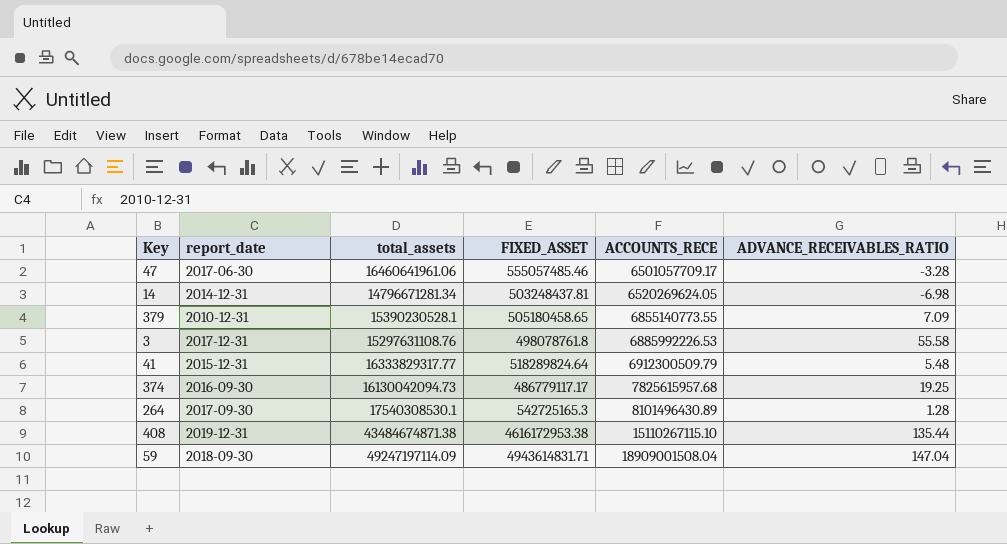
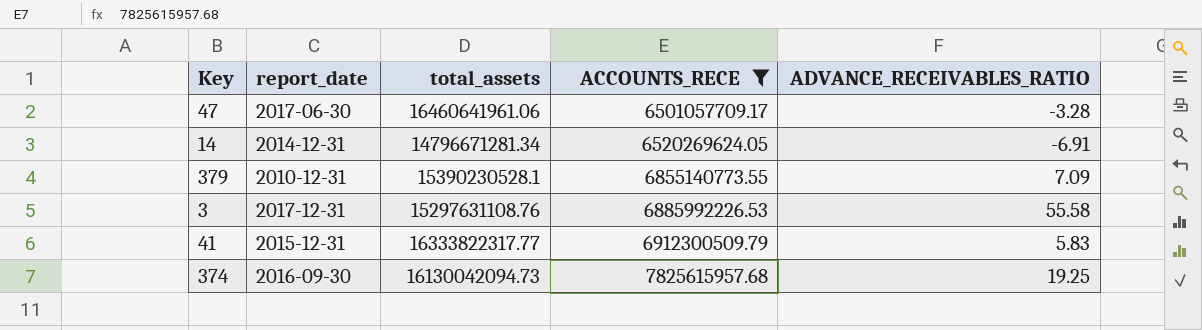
filter: none -> ACCOUNTS_RECE <= 7825615957.68
column FIXED_ASSET | position: 4 -> none
14 | ADVANCE_RECEIVABLES_RATIO: -6.98 -> -6.91
41 | total_assets: 16333829317.77 -> 16333822317.77
41 | ADVANCE_RECEIVABLES_RATIO: 5.48 -> 5.83

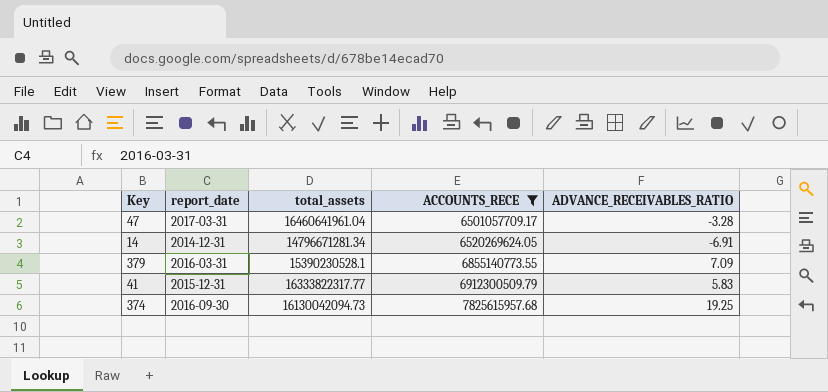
row 3: 2017-12-31 | 15297631108.76 | 6885992226.53 | 55.58 -> none
47 | report_date: 2017-06-30 -> 2017-03-31
47 | total_assets: 16460641961.06 -> 16460641961.04
379 | report_date: 2010-12-31 -> 2016-03-31

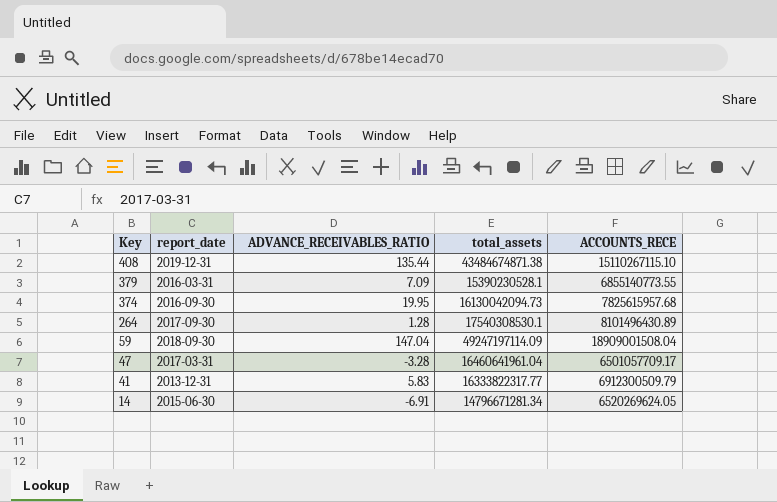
filter: ACCOUNTS_RECE <= 7825615957.68 -> none
row order: ACCOUNTS_RECE ascending -> Key descending
column ADVANCE_RECEIVABLES_RATIO | position: 5 -> 3
374 | ADVANCE_RECEIVABLES_RATIO: 19.25 -> 19.95
41 | report_date: 2015-12-31 -> 2013-12-31
14 | report_date: 2014-12-31 -> 2015-06-30

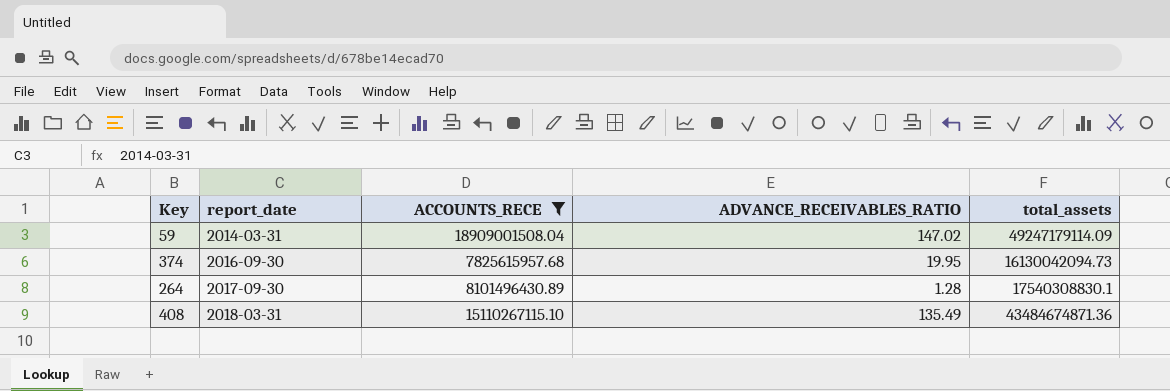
filter: none -> ACCOUNTS_RECE >= 7825615957.68
row order: Key descending -> report_date ascending
column ACCOUNTS_RECE | position: 5 -> 3
59 | report_date: 2018-09-30 -> 2014-03-31
59 | ADVANCE_RECEIVABLES_RATIO: 147.04 -> 147.02
59 | total_assets: 49247197114.09 -> 49247179114.09
264 | total_assets: 17540308530.1 -> 17540308830.1
408 | report_date: 2019-12-31 -> 2018-03-31
408 | ADVANCE_RECEIVABLES_RATIO: 135.44 -> 135.49
408 | total_assets: 43484674871.38 -> 43484674871.36

